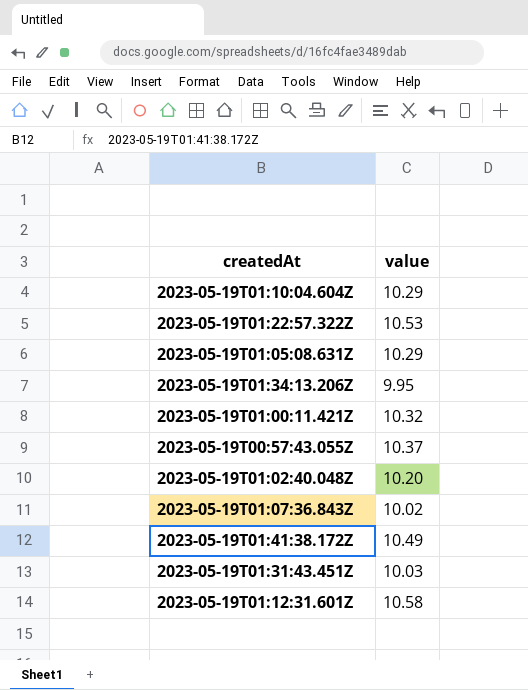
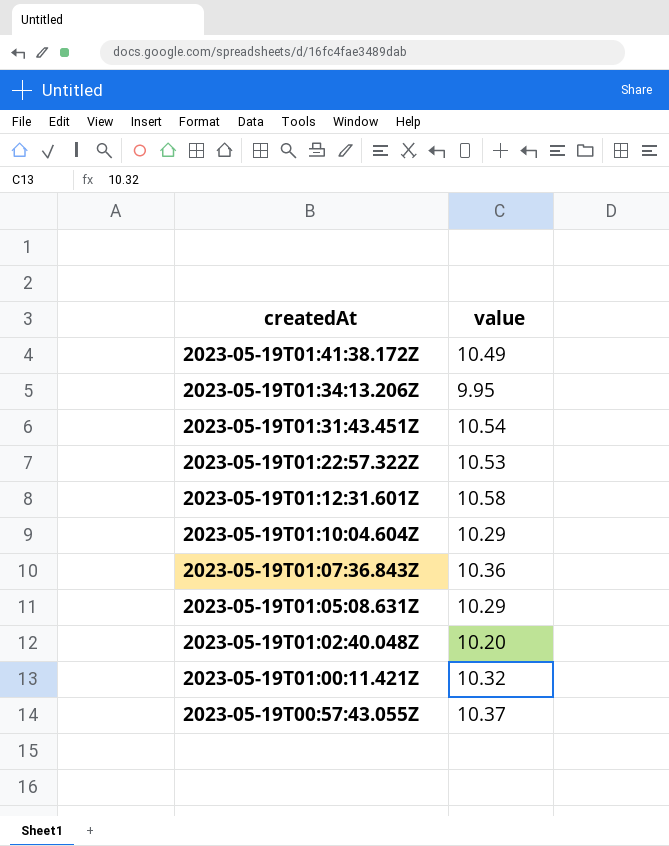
row order: none -> createdAt descending
2023-05-19T01:31:43.451Z | value: 10.03 -> 10.54
2023-05-19T01:07:36.843Z | value: 10.02 -> 10.36

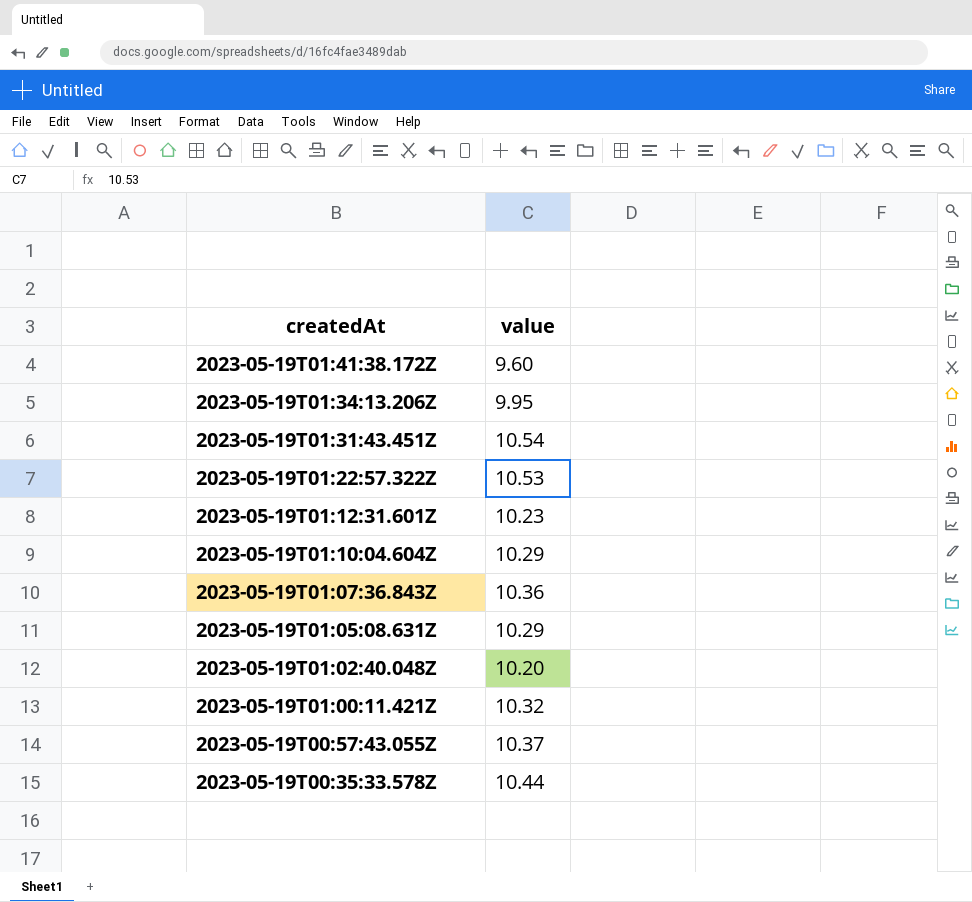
2023-05-19T01:41:38.172Z | value: 10.49 -> 9.60
2023-05-19T01:12:31.601Z | value: 10.58 -> 10.23
row 2023-05-19T00:35:33.578Z: none -> 10.44

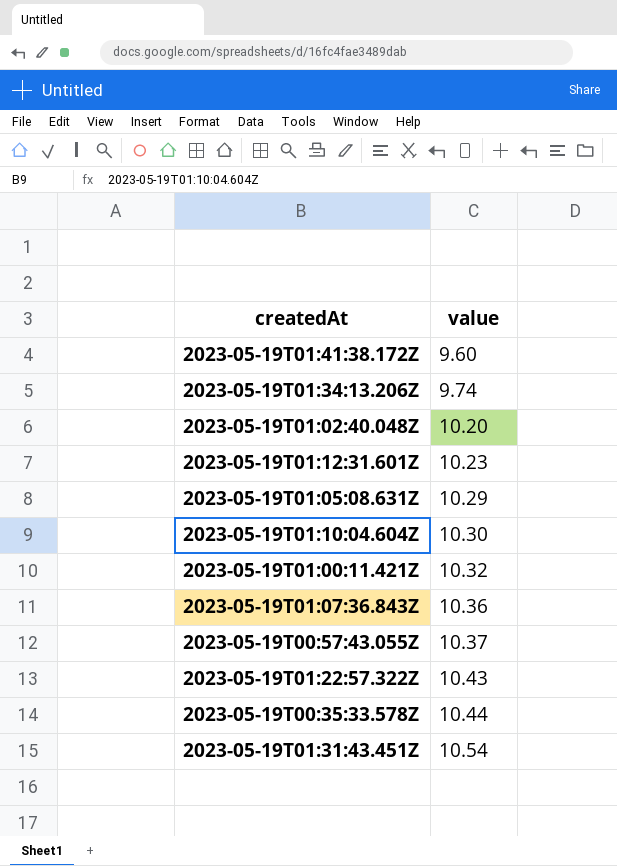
row order: createdAt descending -> value ascending
2023-05-19T01:34:13.206Z | value: 9.95 -> 9.74
2023-05-19T01:10:04.604Z | value: 10.29 -> 10.30
2023-05-19T01:22:57.322Z | value: 10.53 -> 10.43

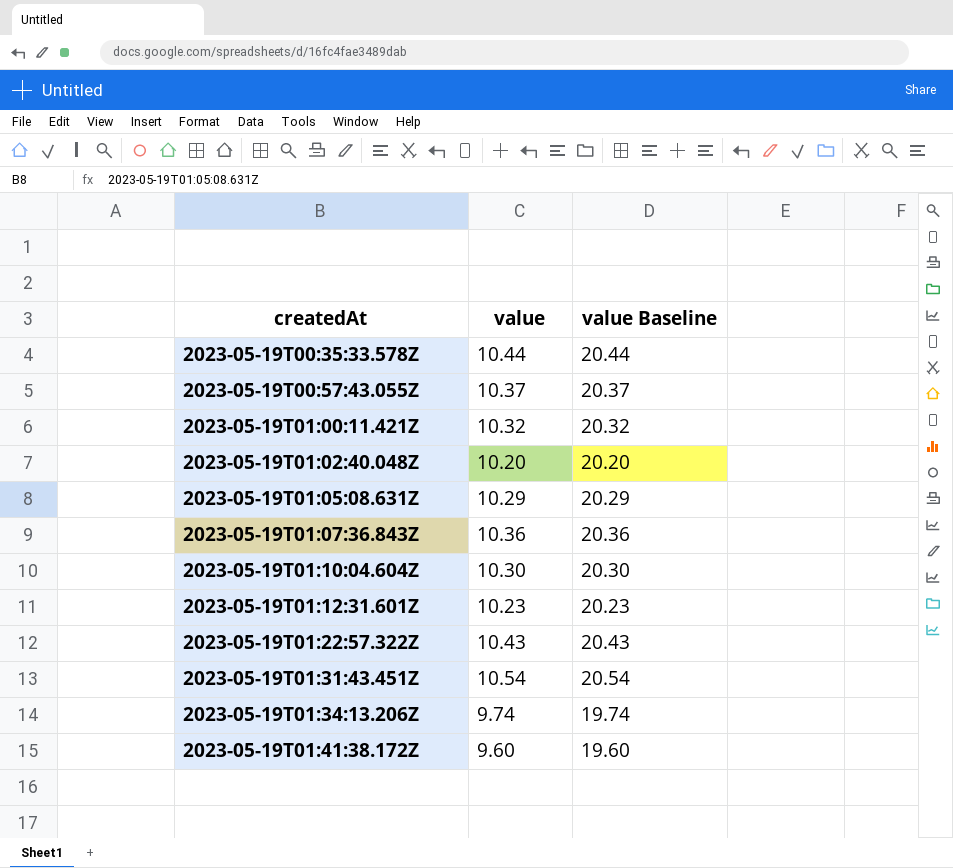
row order: value ascending -> createdAt ascending
column value Baseline | formula: none -> [value] + 10

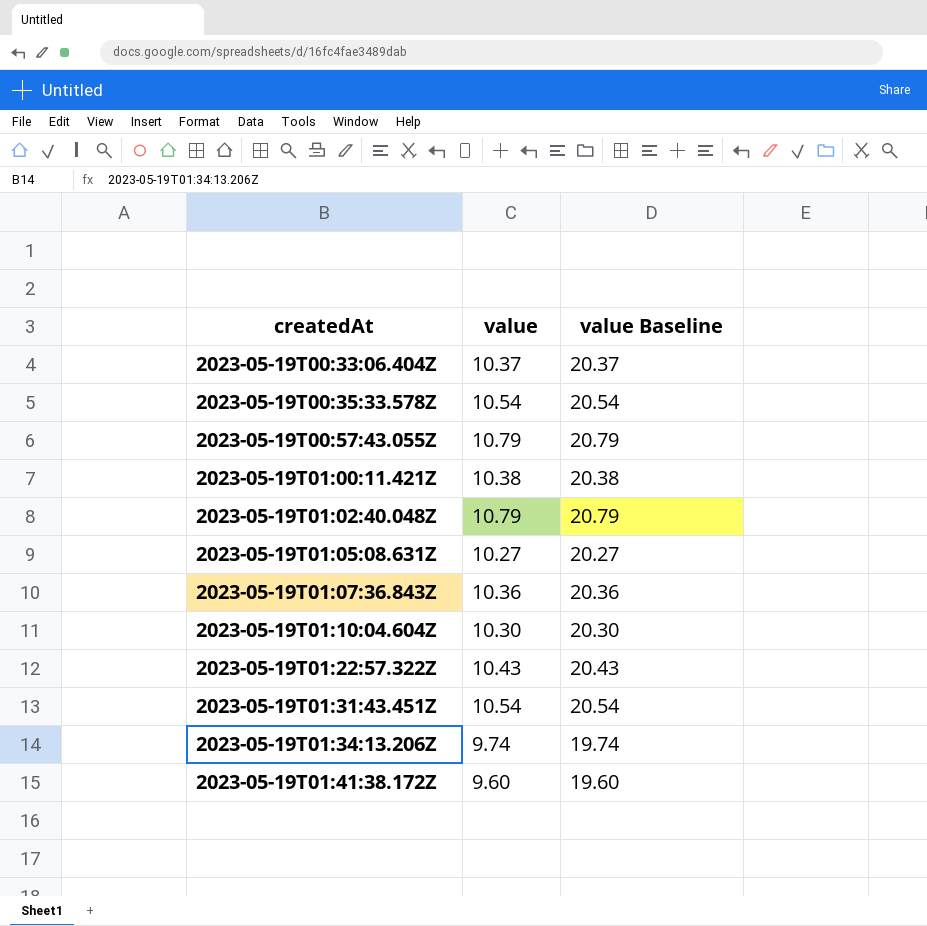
row 2023-05-19T01:12:31.601Z: 10.23 | 20.23 -> none
row 2023-05-19T00:33:06.404Z: none -> 10.37 | 20.37
2023-05-19T00:35:33.578Z | value: 10.44 -> 10.54
2023-05-19T00:35:33.578Z | value Baseline: 20.44 -> 20.54
2023-05-19T00:57:43.055Z | value: 10.37 -> 10.79
2023-05-19T00:57:43.055Z | value Baseline: 20.37 -> 20.79
2023-05-19T01:00:11.421Z | value: 10.32 -> 10.38
2023-05-19T01:00:11.421Z | value Baseline: 20.32 -> 20.38
2023-05-19T01:02:40.048Z | value: 10.20 -> 10.79
2023-05-19T01:02:40.048Z | value Baseline: 20.20 -> 20.79
2023-05-19T01:05:08.631Z | value: 10.29 -> 10.27
2023-05-19T01:05:08.631Z | value Baseline: 20.29 -> 20.27

